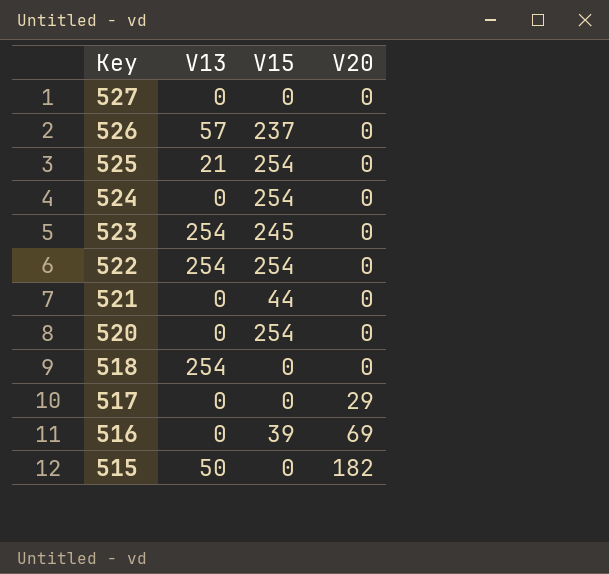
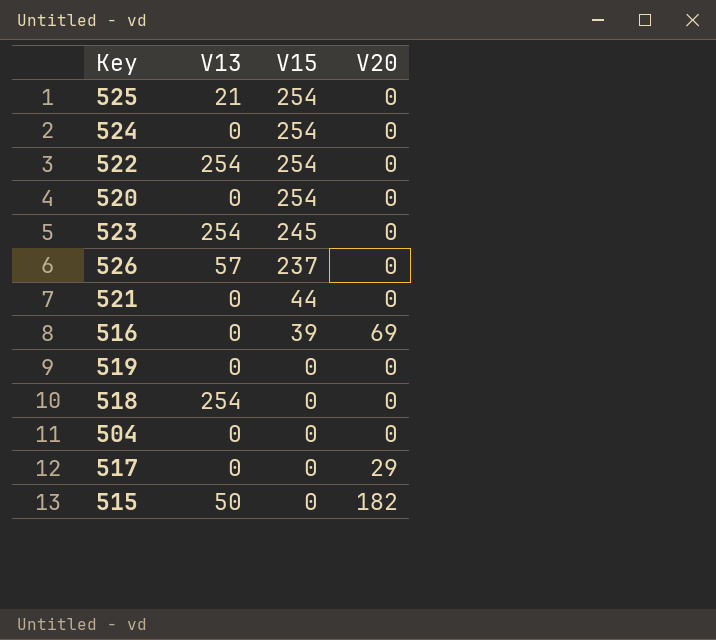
row order: Key descending -> V15 descending
row 527: 0 | 0 | 0 -> none
row 519: none -> 0 | 0 | 0
row 504: none -> 0 | 0 | 0

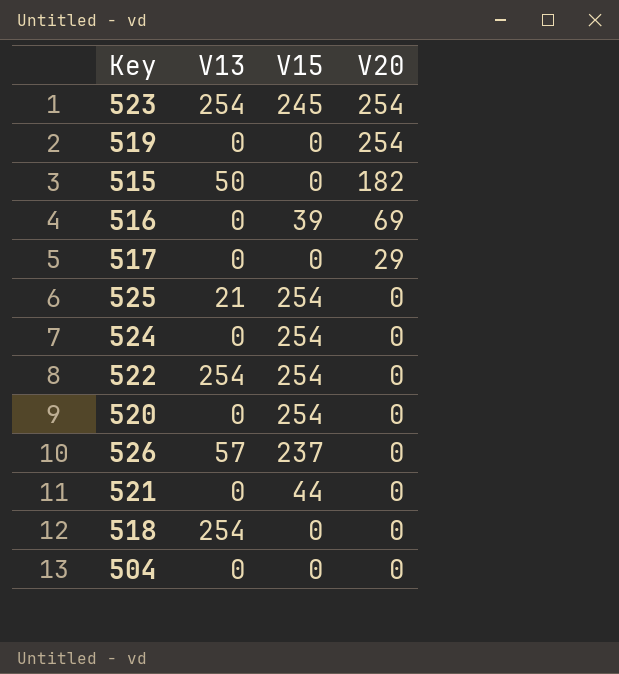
row order: V15 descending -> V20 descending
523 | V20: 0 -> 254
519 | V20: 0 -> 254

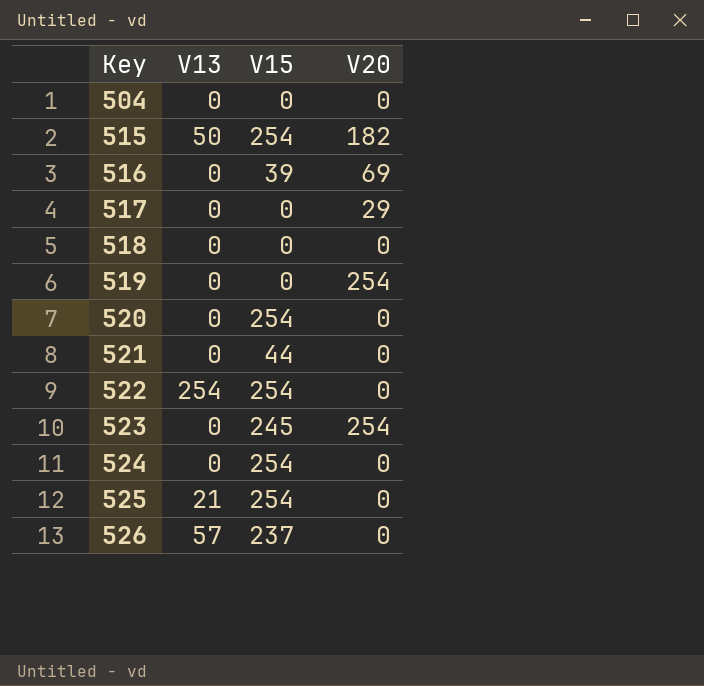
row order: V20 descending -> Key ascending
515 | V15: 0 -> 254
518 | V13: 254 -> 0
523 | V13: 254 -> 0

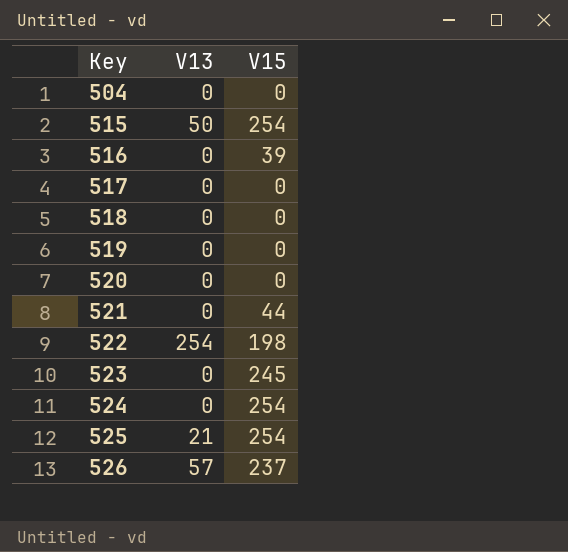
column V20 | position: 4 -> none
520 | V15: 254 -> 0
522 | V15: 254 -> 198

